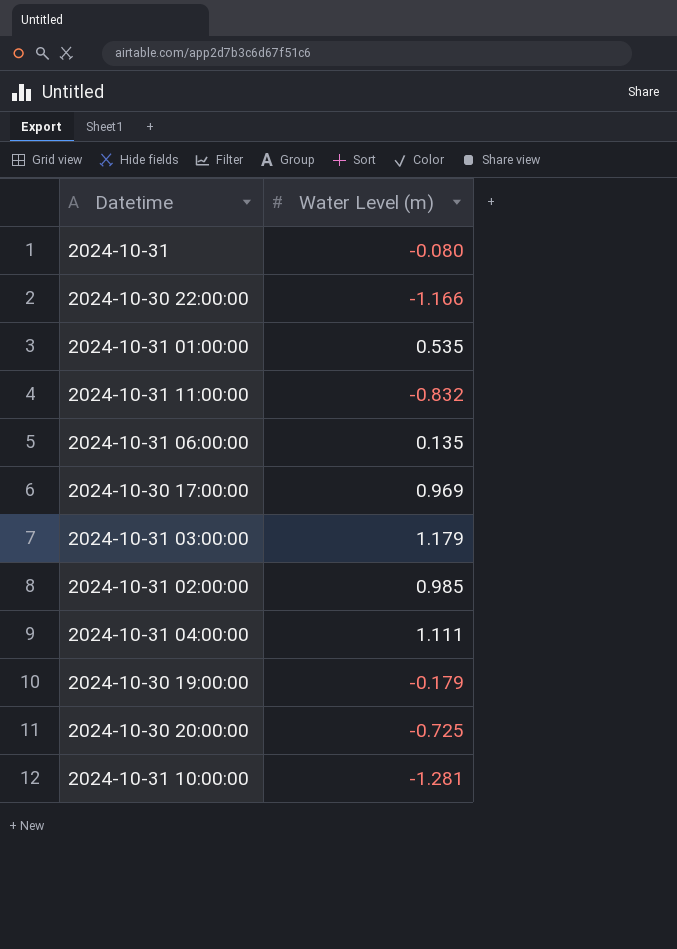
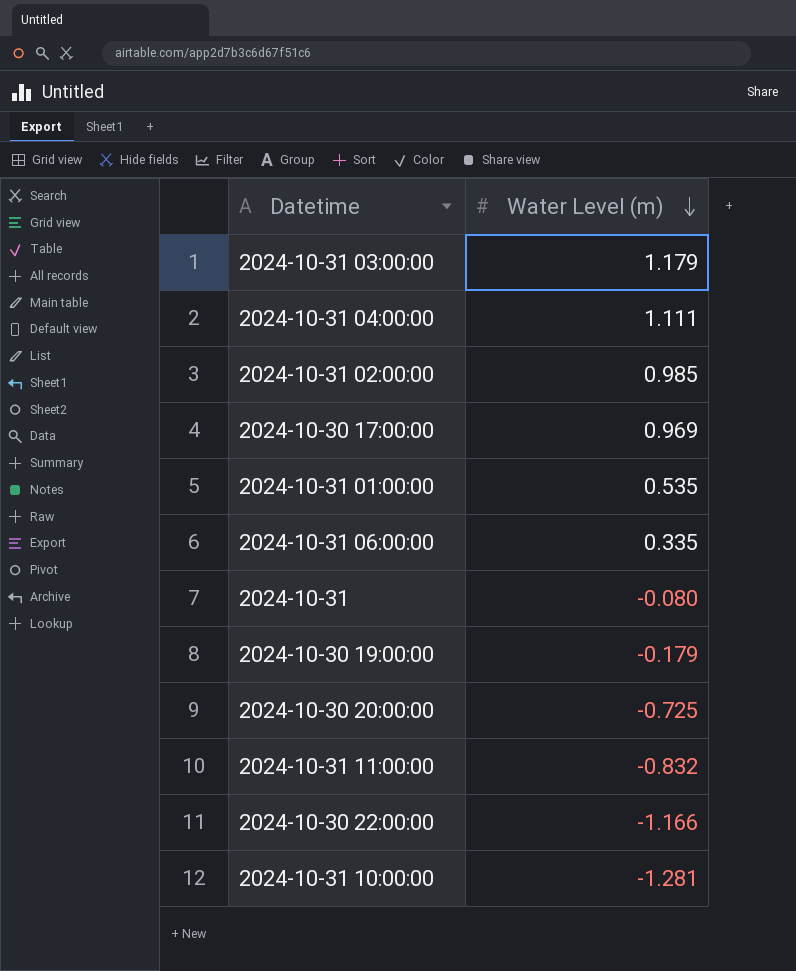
row order: none -> Water Level (m) descending
2024-10-31 06:00:00 | Water Level (m): 0.135 -> 0.335

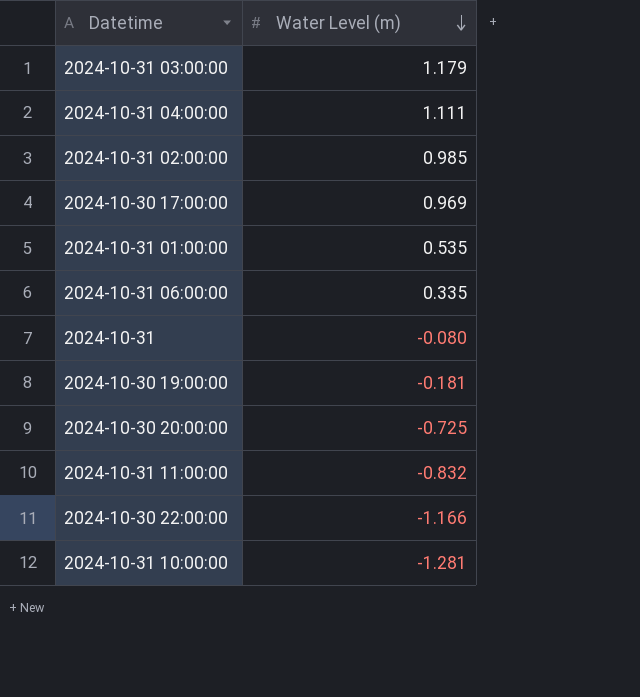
2024-10-30 19:00:00 | Water Level (m): -0.179 -> -0.181

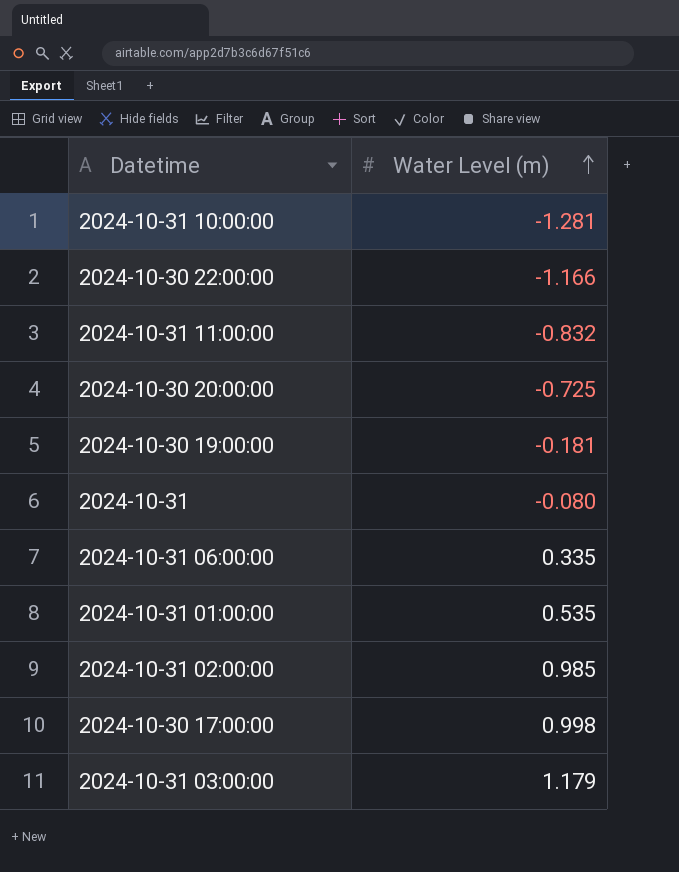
row order: Water Level (m) descending -> Water Level (m) ascending
row 2024-10-31 04:00:00: 1.111 -> none
2024-10-30 17:00:00 | Water Level (m): 0.969 -> 0.998

